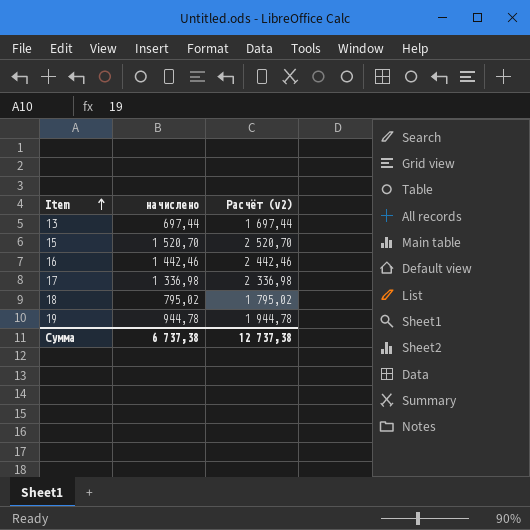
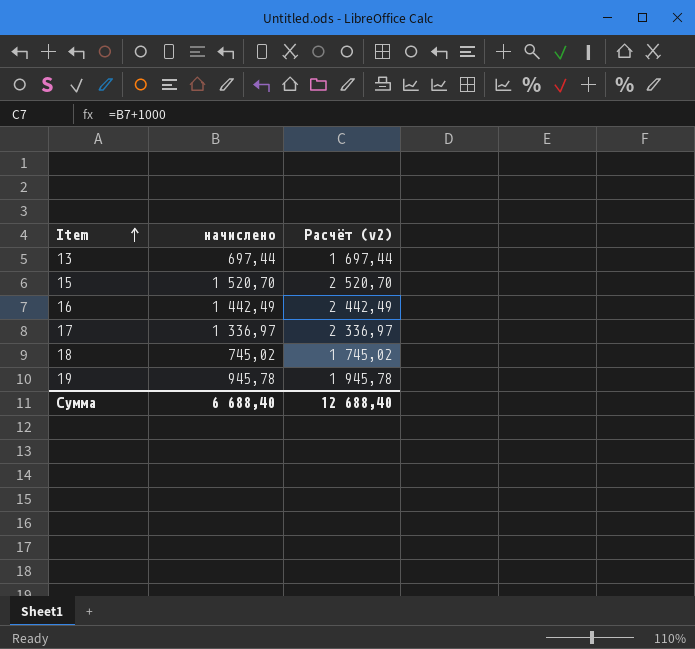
16 | начислено: 1 442,46 -> 1 442,49
16 | Расчёт (v2): 2 442,46 -> 2 442,49
17 | начислено: 1 336,98 -> 1 336,97
17 | Расчёт (v2): 2 336,98 -> 2 336,97
18 | начислено: 795,02 -> 745,02
18 | Расчёт (v2): 1 795,02 -> 1 745,02
19 | начислено: 944,78 -> 945,78
19 | Расчёт (v2): 1 944,78 -> 1 945,78
Сумма | начислено: 6 737,38 -> 6 688,40
Сумма | Расчёт (v2): 12 737,38 -> 12 688,40

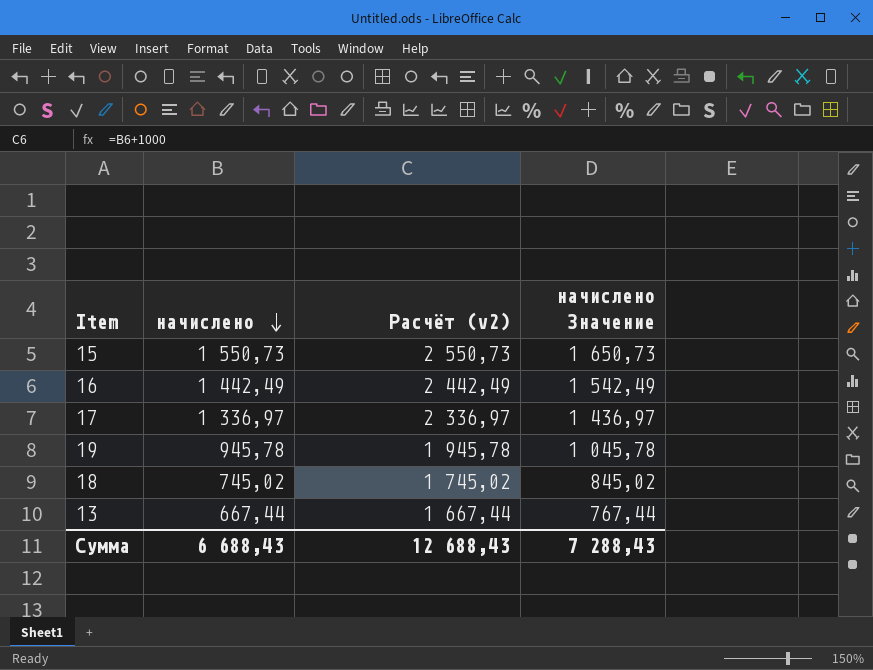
row order: Item ascending -> начислено descending
column начислено Значение | formula: none -> [начислено] + 100
15 | начислено: 1 520,70 -> 1 550,73
15 | Расчёт (v2): 2 520,70 -> 2 550,73
13 | начислено: 697,44 -> 667,44
13 | Расчёт (v2): 1 697,44 -> 1 667,44
Сумма | начислено: 6 688,40 -> 6 688,43
Сумма | Расчёт (v2): 12 688,40 -> 12 688,43

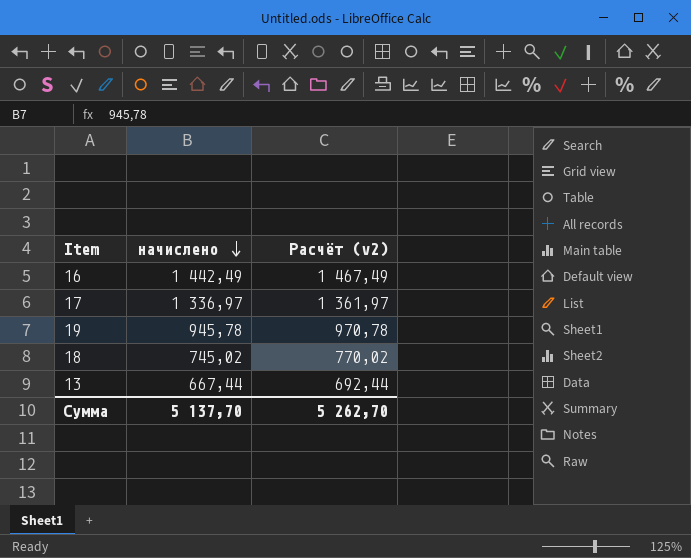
column начислено Значение | formula: [начислено] + 100 -> none
column Расчёт (v2) | formula: [начислено] + 1000 -> [начислено] + 25
row 15: 1 550,73 | 2 550,73 | 1 650,73 -> none
Сумма | начислено: 6 688,43 -> 5 137,70
Сумма | Расчёт (v2): 12 688,43 -> 5 262,70

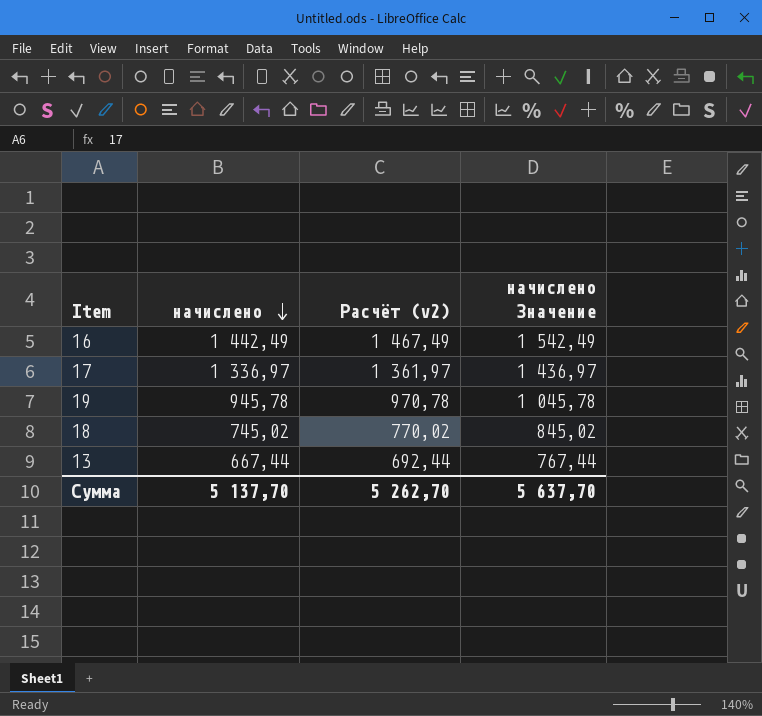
column начислено Значение | formula: none -> [начислено] + 100

